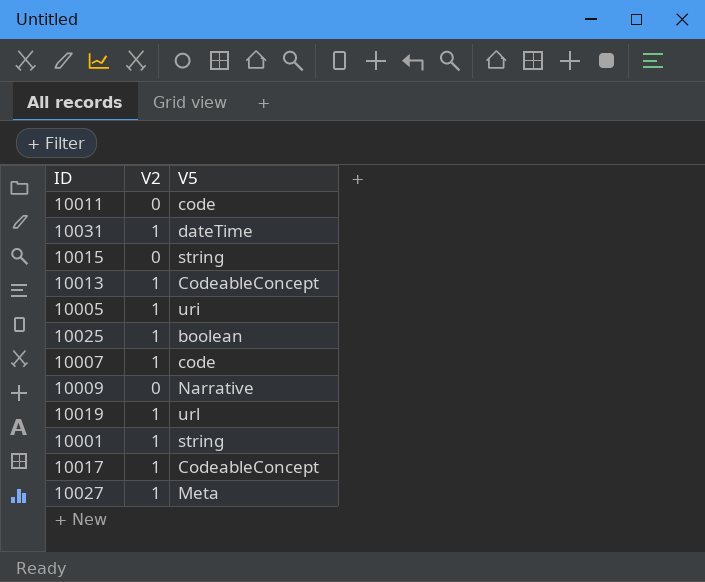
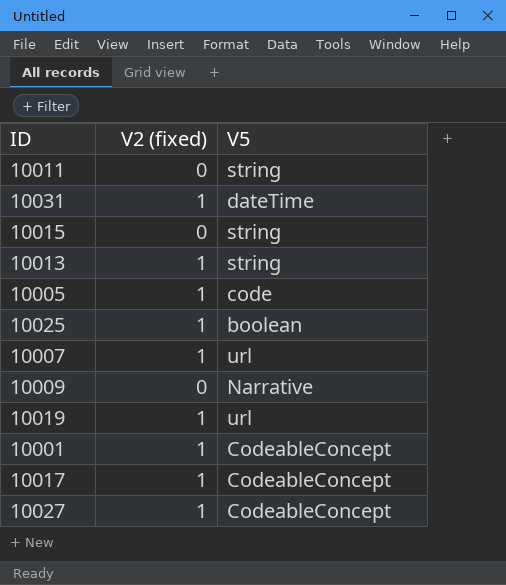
column name: V2 -> V2 (fixed)
10011 | V5: code -> string
10013 | V5: CodeableConcept -> string
10005 | V5: uri -> code
10007 | V5: code -> url
10001 | V5: string -> CodeableConcept
10027 | V5: Meta -> CodeableConcept

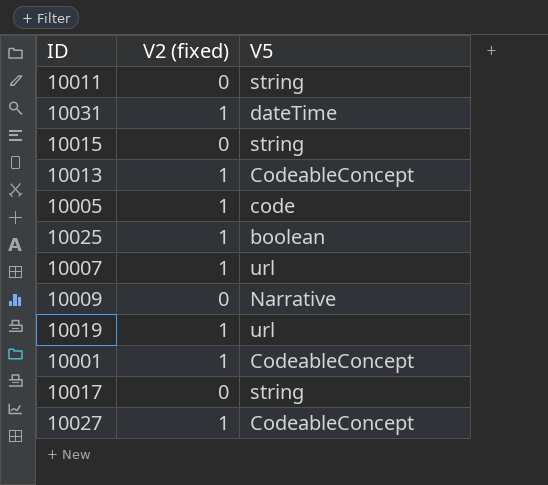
10013 | V5: string -> CodeableConcept
10017 | V2 (fixed): 1 -> 0
10017 | V5: CodeableConcept -> string

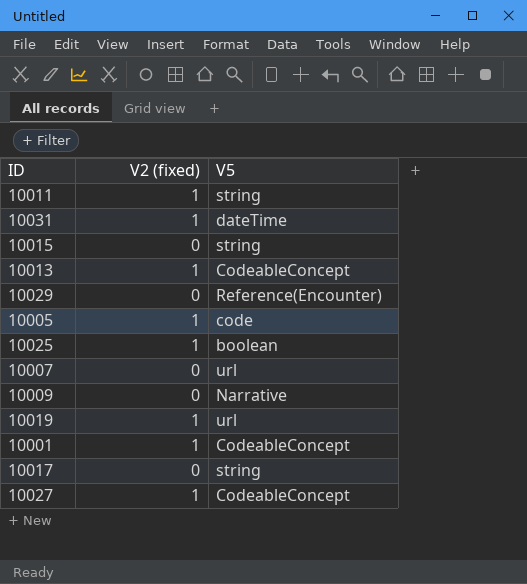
10011 | V2 (fixed): 0 -> 1
row 10029: none -> 0 | Reference(Encounter)
10007 | V2 (fixed): 1 -> 0

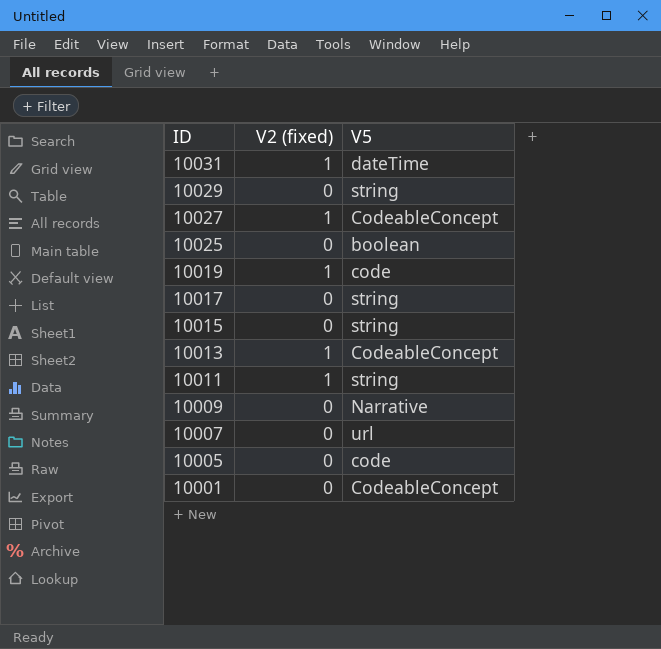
row order: none -> ID descending
10029 | V5: Reference(Encounter) -> string
10025 | V2 (fixed): 1 -> 0
10019 | V5: url -> code
10005 | V2 (fixed): 1 -> 0
10001 | V2 (fixed): 1 -> 0

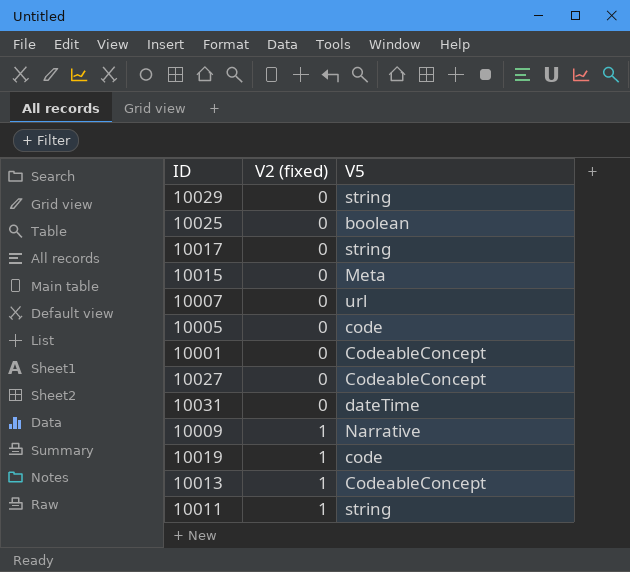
row order: ID descending -> V2 (fixed) ascending
10015 | V5: string -> Meta
10027 | V2 (fixed): 1 -> 0
10031 | V2 (fixed): 1 -> 0
10009 | V2 (fixed): 0 -> 1

